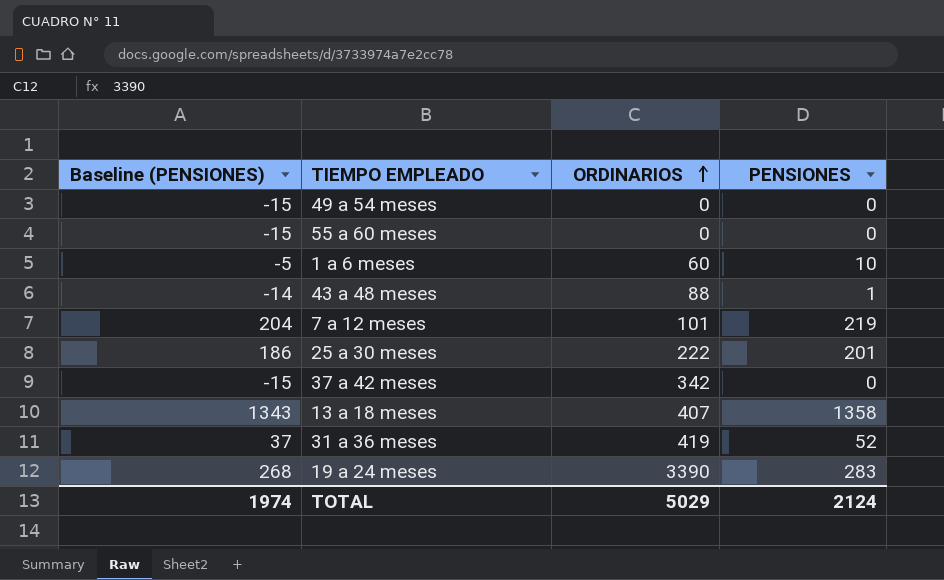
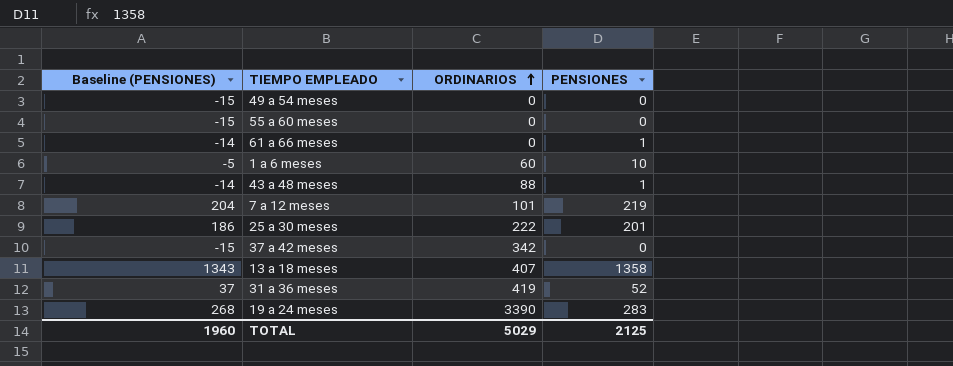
row 61 a 66 meses: none -> -14 | 0 | 1
TOTAL | Baseline (PENSIONES): 1974 -> 1960
TOTAL | PENSIONES: 2124 -> 2125

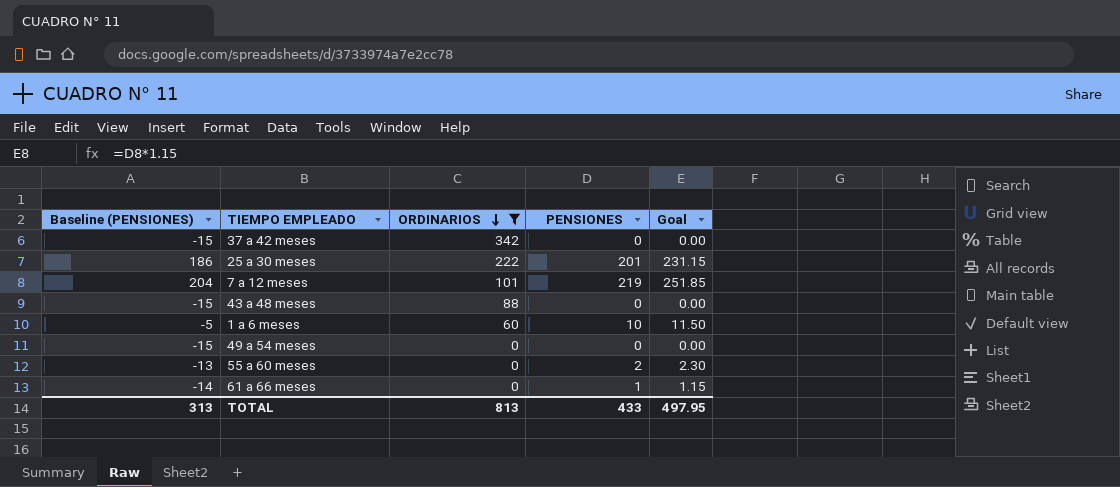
filter: none -> ORDINARIOS <= 342
row order: ORDINARIOS ascending -> ORDINARIOS descending
column Goal | formula: none -> [PENSIONES] * 1.15
43 a 48 meses | Baseline (PENSIONES): -14 -> -15
43 a 48 meses | PENSIONES: 1 -> 0
55 a 60 meses | Baseline (PENSIONES): -15 -> -13
55 a 60 meses | PENSIONES: 0 -> 2
TOTAL | Baseline (PENSIONES): 1960 -> 313
TOTAL | ORDINARIOS: 5029 -> 813
TOTAL | PENSIONES: 2125 -> 433

